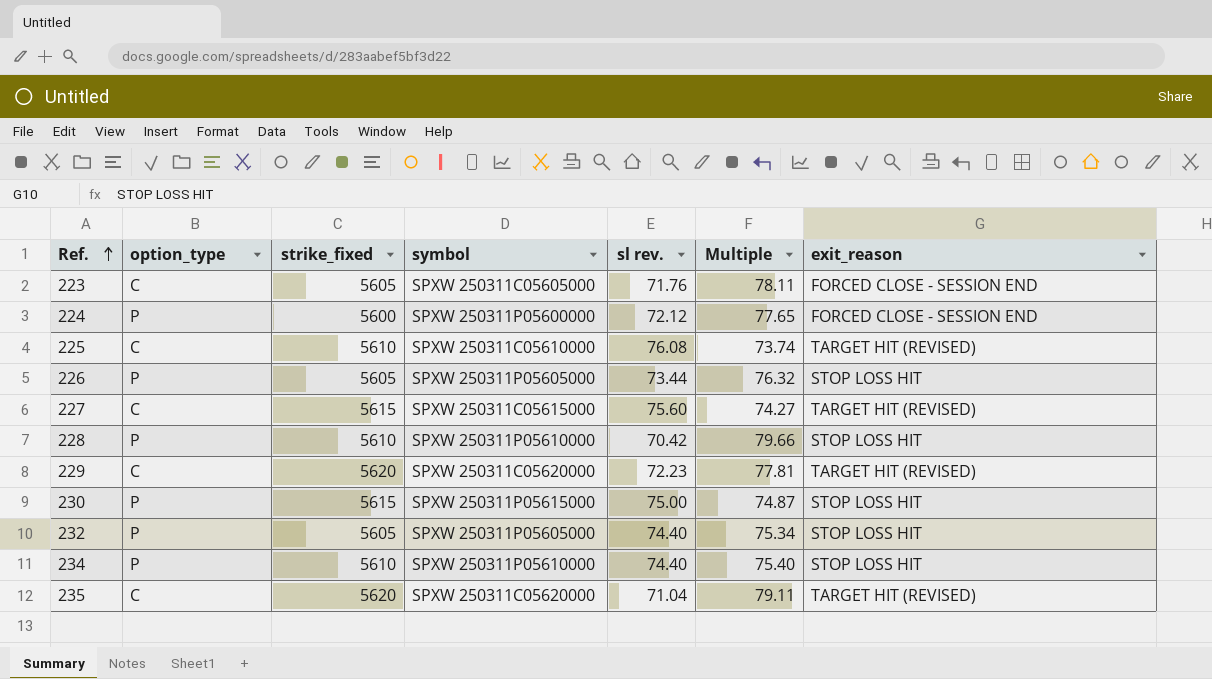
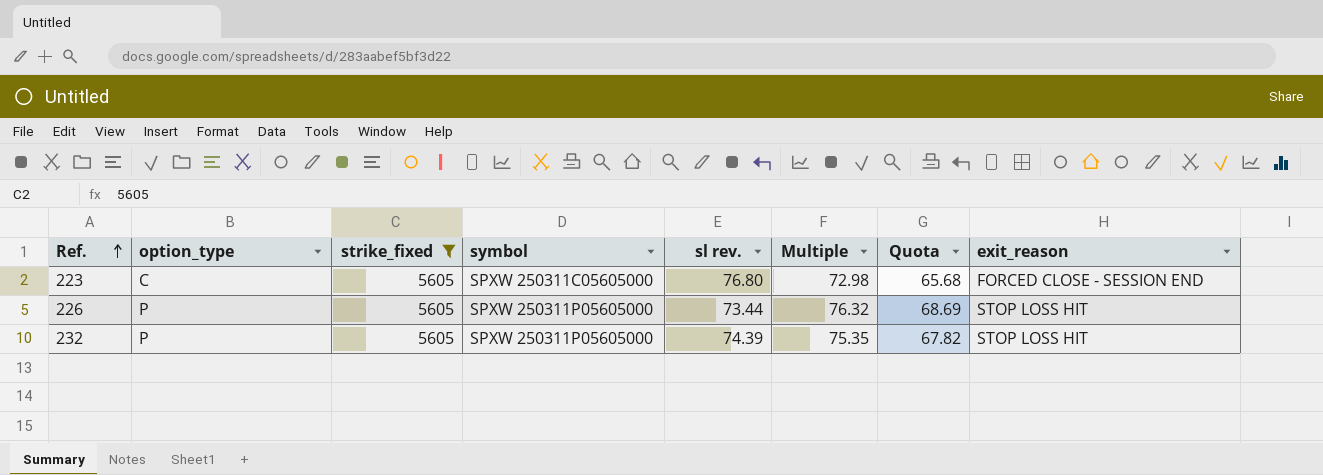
filter: none -> strike_fixed = 5605
column Quota | formula: none -> [Multiple] * 0.9
223 | sl rev.: 71.76 -> 76.80
223 | Multiple: 78.11 -> 72.98
232 | sl rev.: 74.40 -> 74.39
232 | Multiple: 75.34 -> 75.35

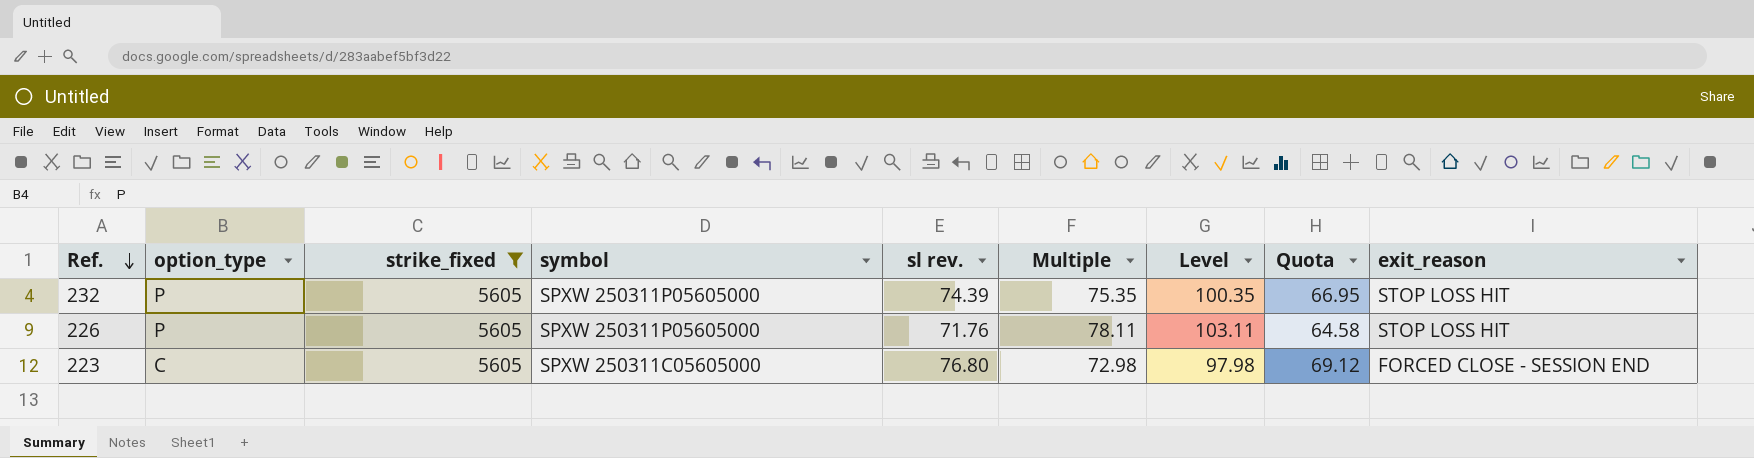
row order: Ref. ascending -> Ref. descending
column Level | formula: none -> [Multiple] + 25
column Quota | formula: [Multiple] * 0.9 -> [sl rev.] * 0.9
226 | sl rev.: 73.44 -> 71.76
226 | Multiple: 76.32 -> 78.11

